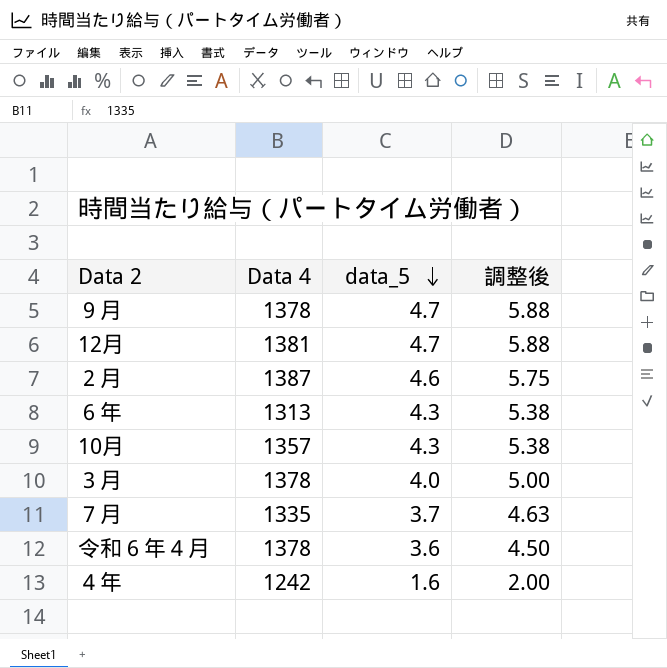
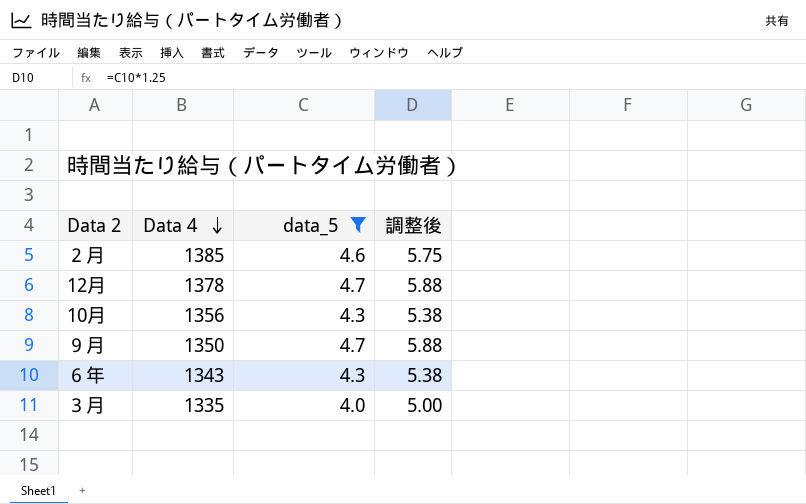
filter: none -> data_5 >= 4.0
row order: data_5 descending -> Data 4 descending
２月 | Data 4: 1387 -> 1385
12月 | Data 4: 1381 -> 1378
10月 | Data 4: 1357 -> 1356
９月 | Data 4: 1378 -> 1350
６年 | Data 4: 1313 -> 1343
３月 | Data 4: 1378 -> 1335

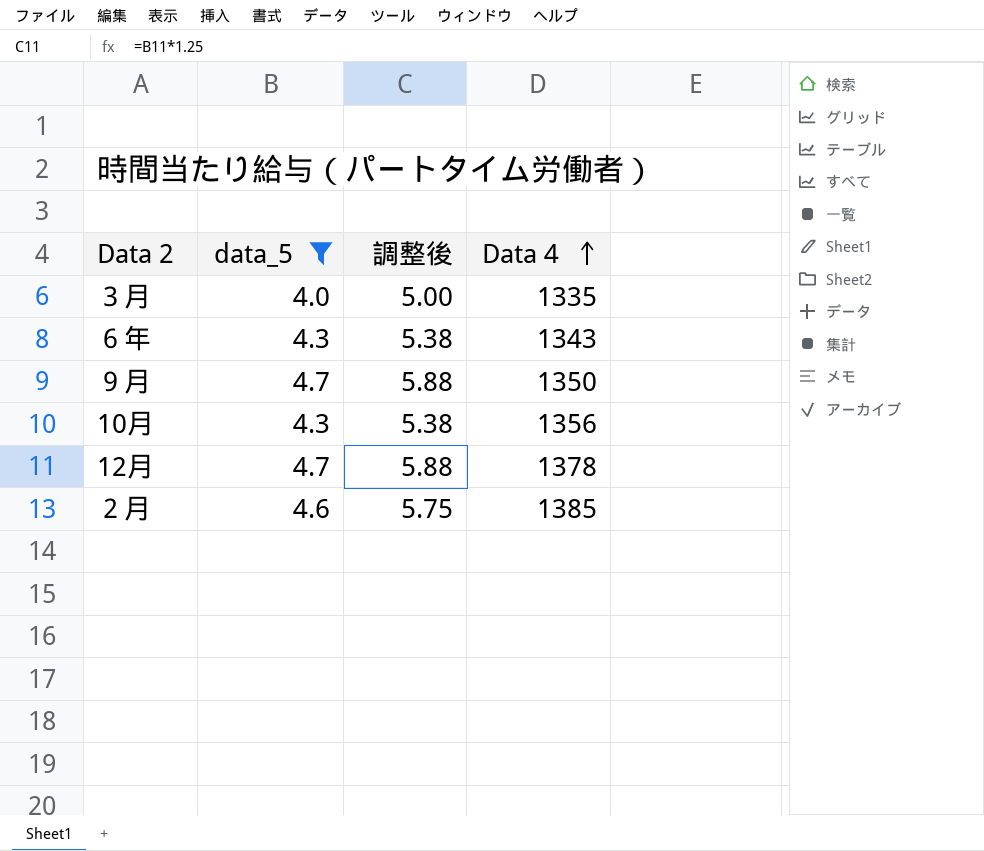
row order: Data 4 descending -> Data 4 ascending
column Data 4 | position: 2 -> 4

